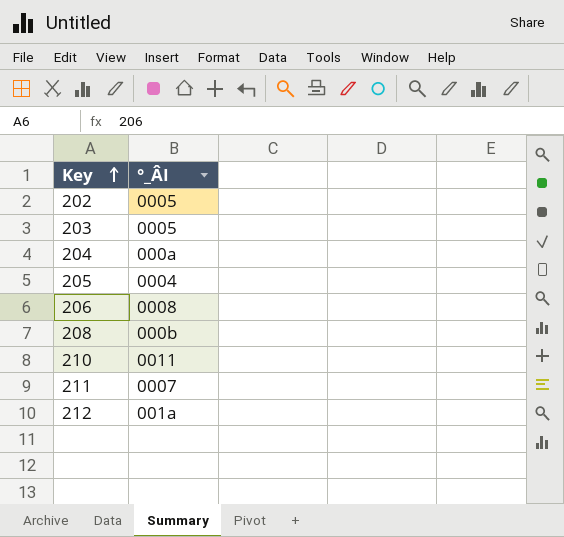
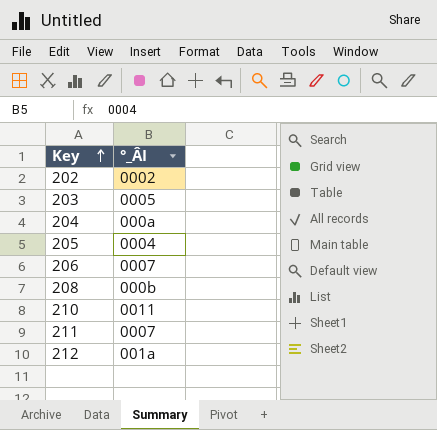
202 | °_ÂI: 0005 -> 0002
206 | °_ÂI: 0008 -> 0007

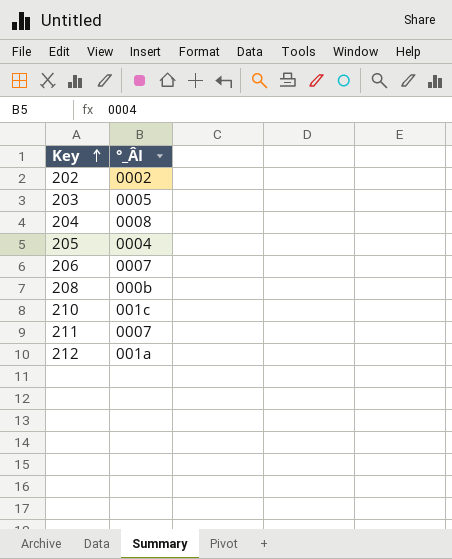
204 | °_ÂI: 000a -> 0008
210 | °_ÂI: 0011 -> 001c

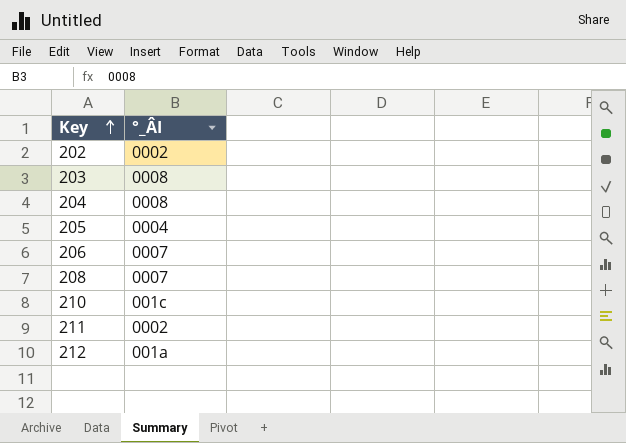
203 | °_ÂI: 0005 -> 0008
208 | °_ÂI: 000b -> 0007
211 | °_ÂI: 0007 -> 0002

